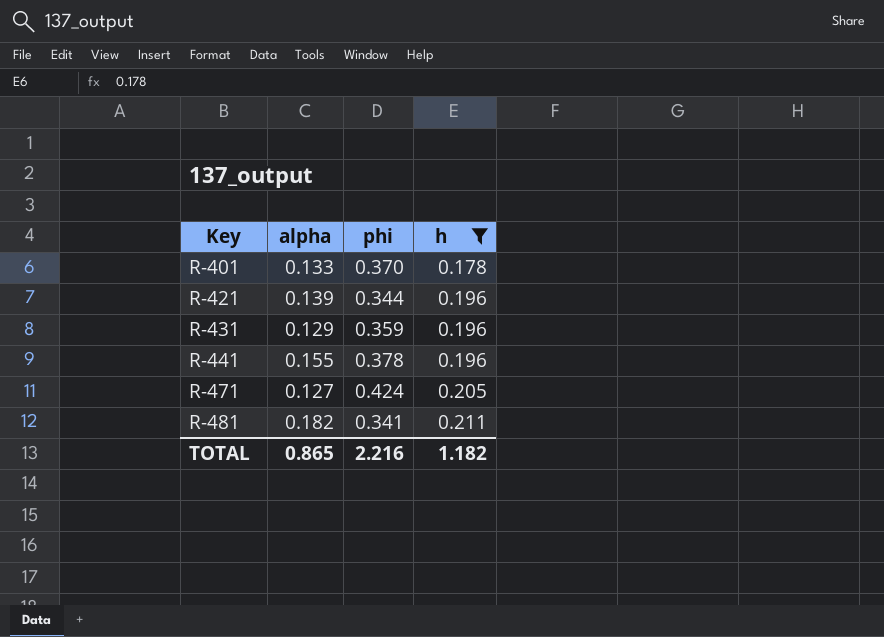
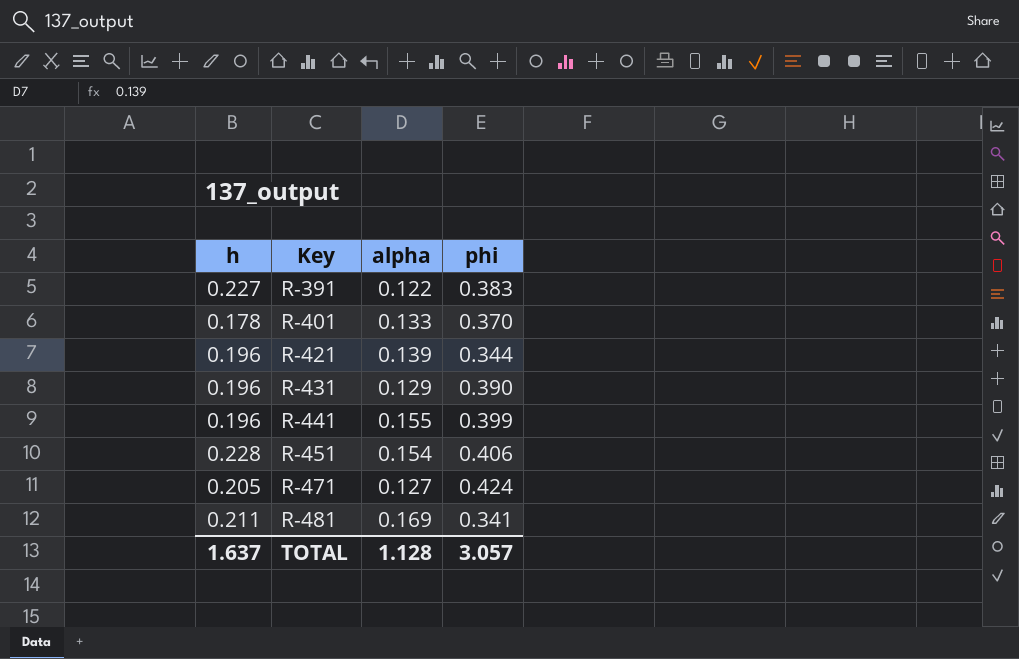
filter: h <= 0.211 -> none
column h | position: 4 -> 1
R-431 | phi: 0.359 -> 0.390
R-441 | phi: 0.378 -> 0.399
R-481 | alpha: 0.182 -> 0.169
TOTAL | h: 1.182 -> 1.637
TOTAL | alpha: 0.865 -> 1.128
TOTAL | phi: 2.216 -> 3.057

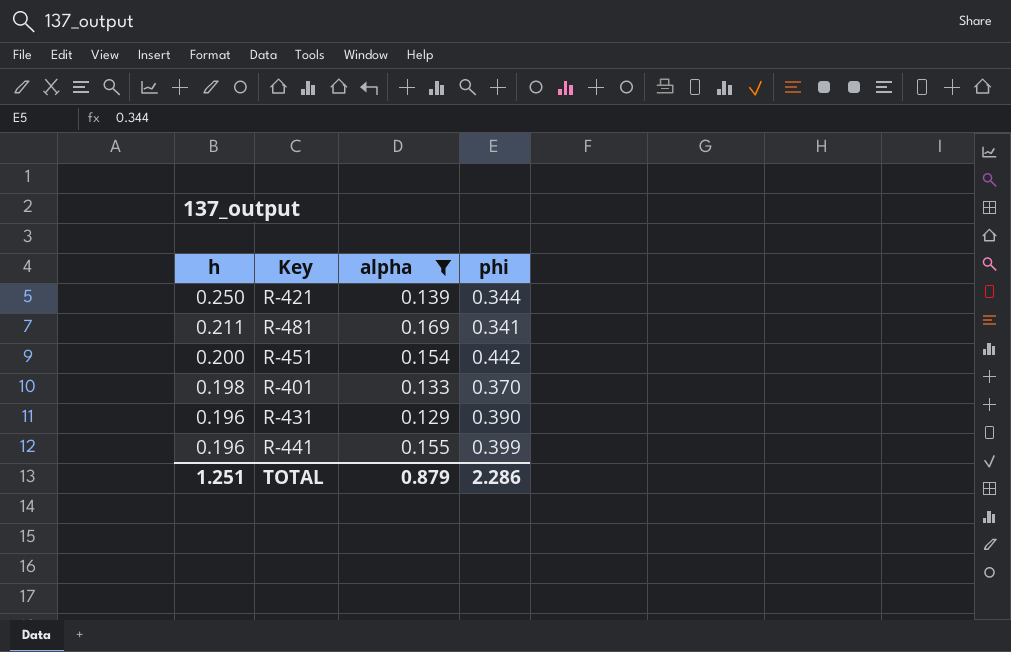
filter: none -> alpha >= 0.129
row order: Key ascending -> h descending
R-421 | h: 0.196 -> 0.250
R-451 | h: 0.228 -> 0.200
R-451 | phi: 0.406 -> 0.442
R-401 | h: 0.178 -> 0.198
TOTAL | h: 1.637 -> 1.251
TOTAL | alpha: 1.128 -> 0.879
TOTAL | phi: 3.057 -> 2.286

